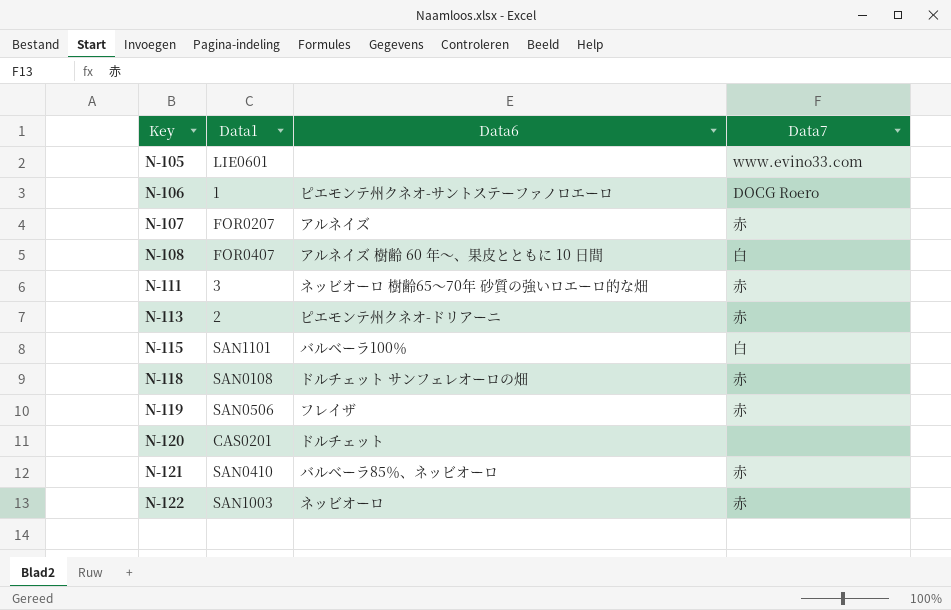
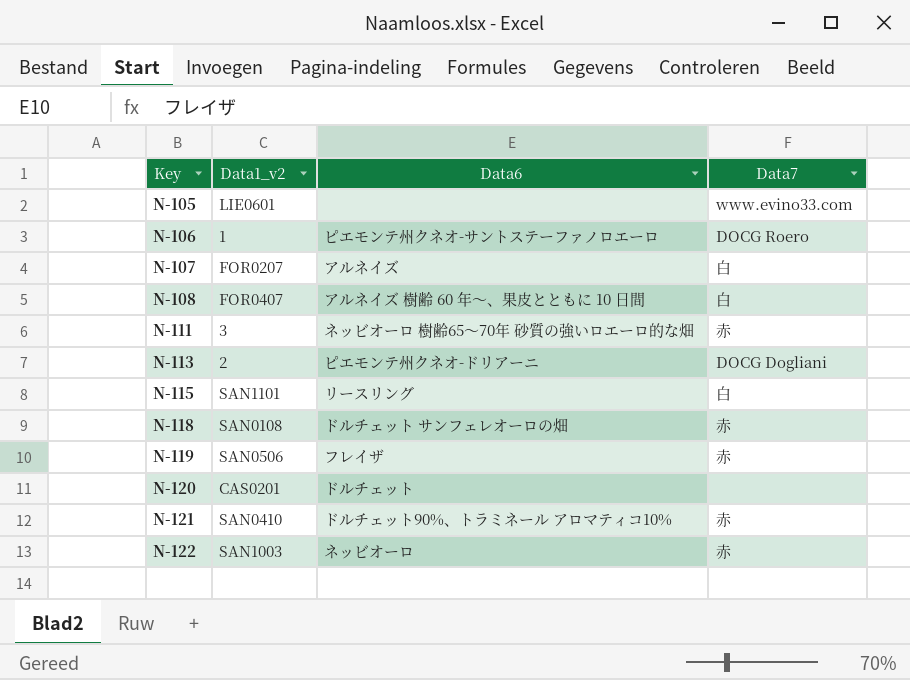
column name: Data1 -> Data1_v2
N-107 | Data7: 赤 -> 白
N-113 | Data7: 赤 -> DOCG Dogliani
N-115 | Data6: バルベーラ100％ -> リースリング
N-121 | Data6: バルベーラ85％、ネッビオーロ -> ドルチェット90%、トラミネール アロマティコ10%

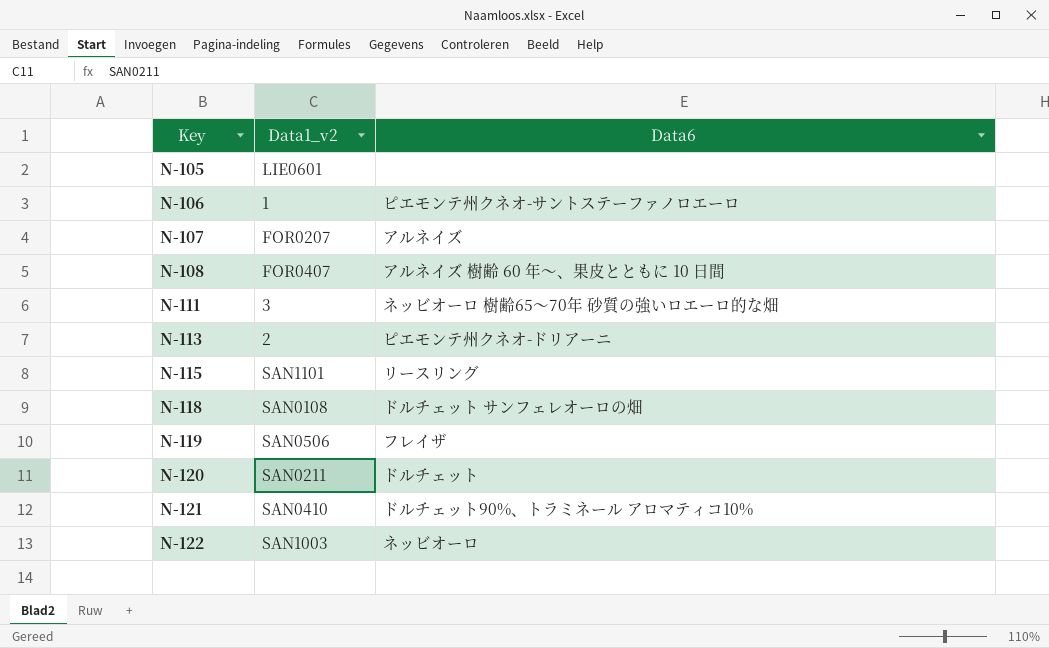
column Data7 | position: 4 -> none
N-120 | Data1_v2: CAS0201 -> SAN0211

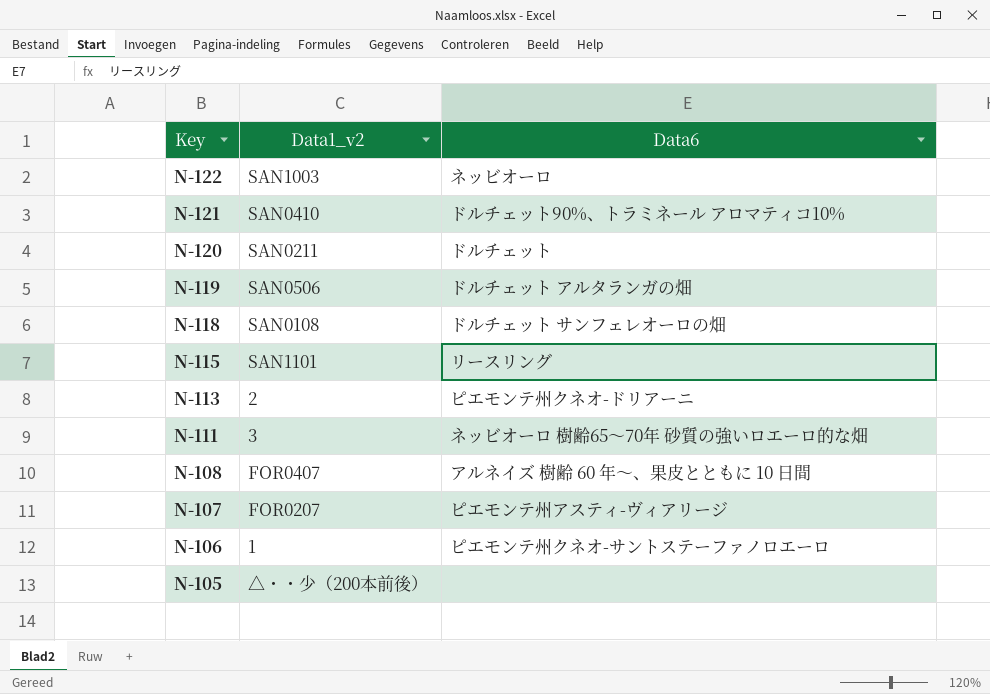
row order: Key ascending -> Key descending
N-119 | Data6: フレイザ -> ドルチェット アルタランガの畑
N-107 | Data6: アルネイズ -> ピエモンテ州アスティ-ヴィアリージ
N-105 | Data1_v2: LIE0601 -> △・・少（200本前後）

